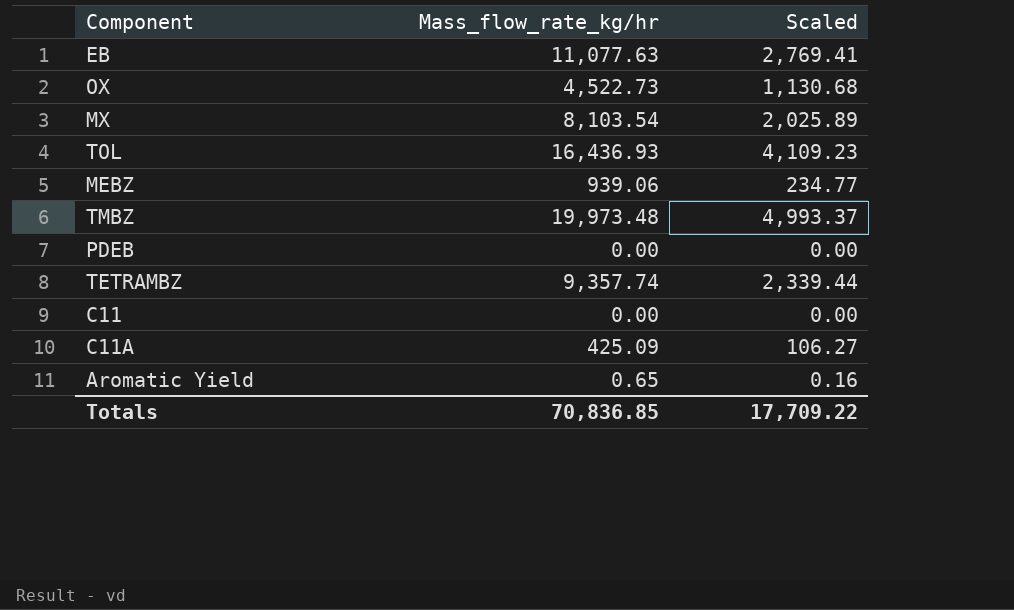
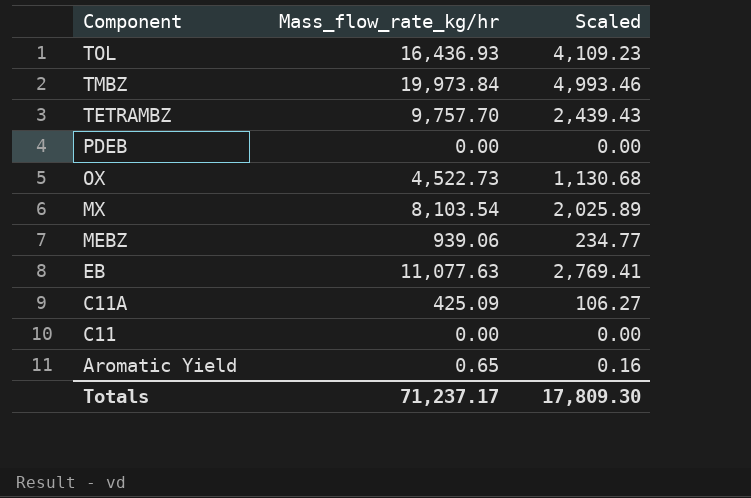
row order: none -> Component descending
TMBZ | Mass_flow_rate_kg/hr: 19,973.48 -> 19,973.84
TMBZ | Scaled: 4,993.37 -> 4,993.46
TETRAMBZ | Mass_flow_rate_kg/hr: 9,357.74 -> 9,757.70
TETRAMBZ | Scaled: 2,339.44 -> 2,439.43
Totals | Mass_flow_rate_kg/hr: 70,836.85 -> 71,237.17
Totals | Scaled: 17,709.22 -> 17,809.30

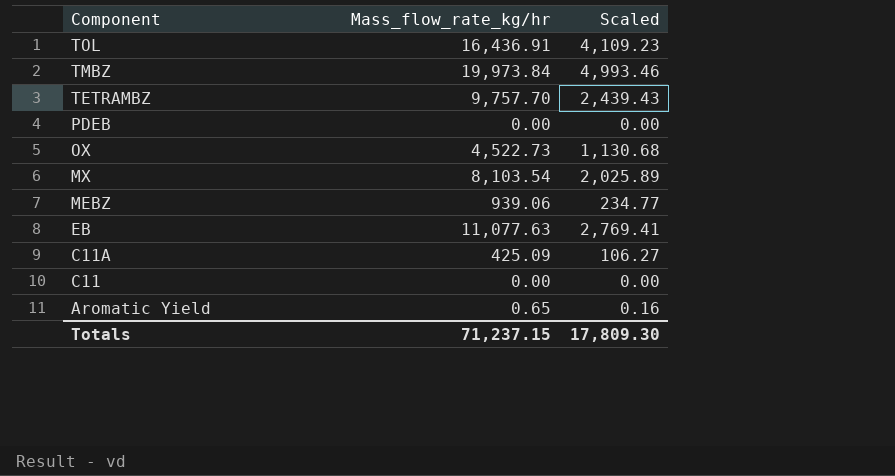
TOL | Mass_flow_rate_kg/hr: 16,436.93 -> 16,436.91
Totals | Mass_flow_rate_kg/hr: 71,237.17 -> 71,237.15

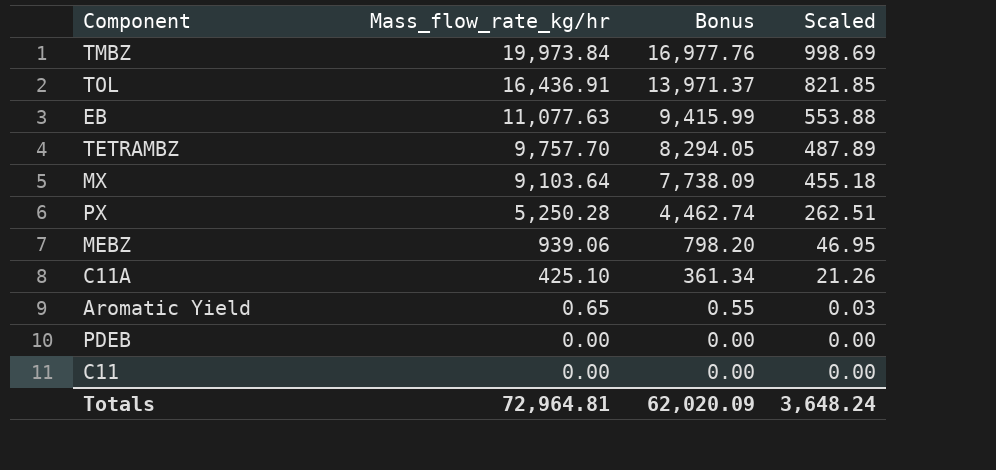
row order: Component descending -> Mass_flow_rate_kg/hr descending
column Bonus | formula: none -> [Mass_flow_rate_kg/hr] * 0.85
column Scaled | formula: [Mass_flow_rate_kg/hr] * 0.25 -> [Mass_flow_rate_kg/hr] * 0.05
row OX: 4,522.73 | 1,130.68 -> none
MX | Mass_flow_rate_kg/hr: 8,103.54 -> 9,103.64
row PX: none -> 5,250.28 | 4,462.74 | 262.51
C11A | Mass_flow_rate_kg/hr: 425.09 -> 425.10
Totals | Mass_flow_rate_kg/hr: 71,237.15 -> 72,964.81
Totals | Scaled: 17,809.30 -> 3,648.24

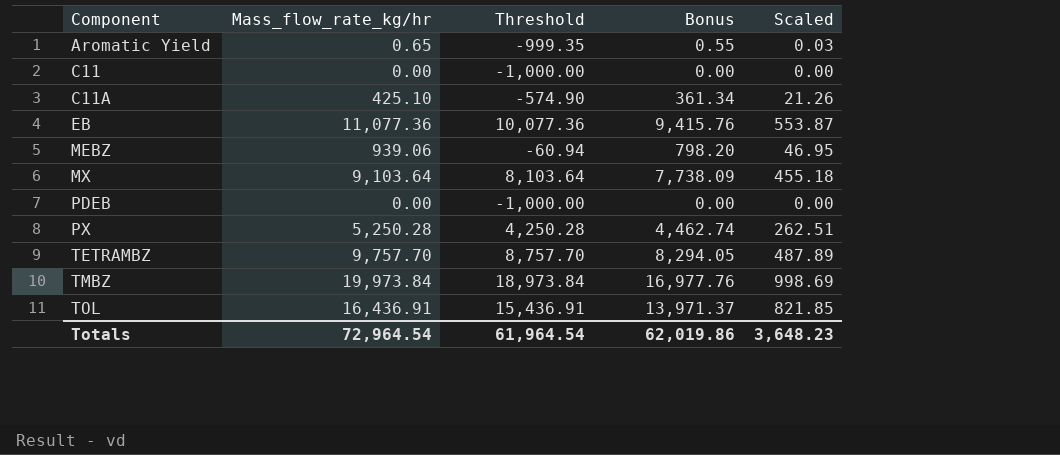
row order: Mass_flow_rate_kg/hr descending -> Component ascending
column Threshold | formula: none -> [Mass_flow_rate_kg/hr] - 1000
EB | Mass_flow_rate_kg/hr: 11,077.63 -> 11,077.36
EB | Bonus: 9,415.99 -> 9,415.76
EB | Scaled: 553.88 -> 553.87
Totals | Mass_flow_rate_kg/hr: 72,964.81 -> 72,964.54
Totals | Bonus: 62,020.09 -> 62,019.86
Totals | Scaled: 3,648.24 -> 3,648.23

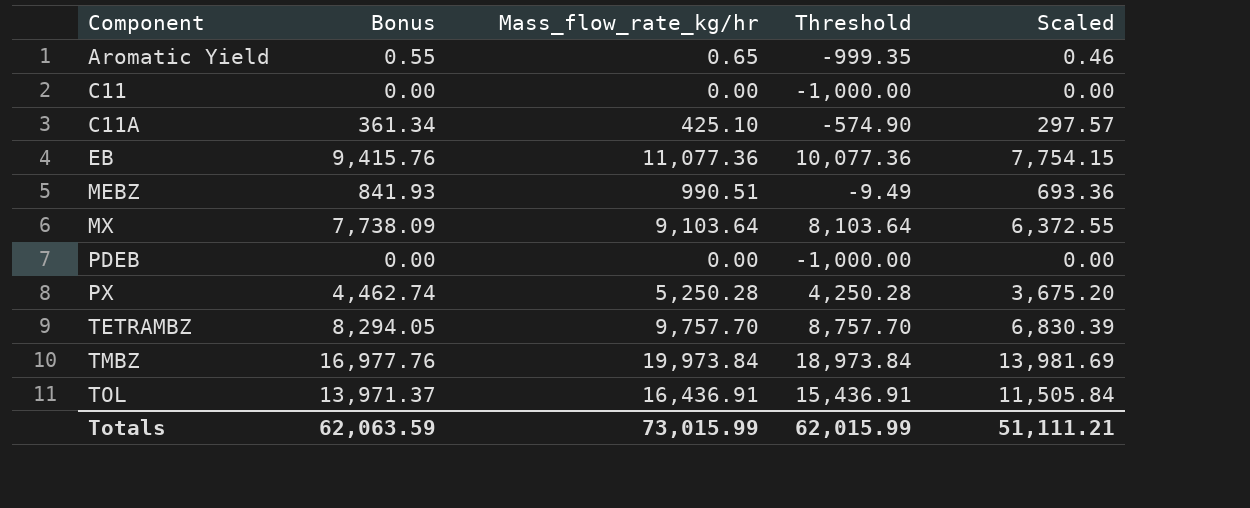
column Bonus | position: 4 -> 2
column Scaled | formula: [Mass_flow_rate_kg/hr] * 0.05 -> [Mass_flow_rate_kg/hr] * 0.7
MEBZ | Bonus: 798.20 -> 841.93
MEBZ | Mass_flow_rate_kg/hr: 939.06 -> 990.51
MEBZ | Threshold: -60.94 -> -9.49
Totals | Bonus: 62,019.86 -> 62,063.59
Totals | Mass_flow_rate_kg/hr: 72,964.54 -> 73,015.99
Totals | Threshold: 61,964.54 -> 62,015.99
Totals | Scaled: 3,648.23 -> 51,111.21

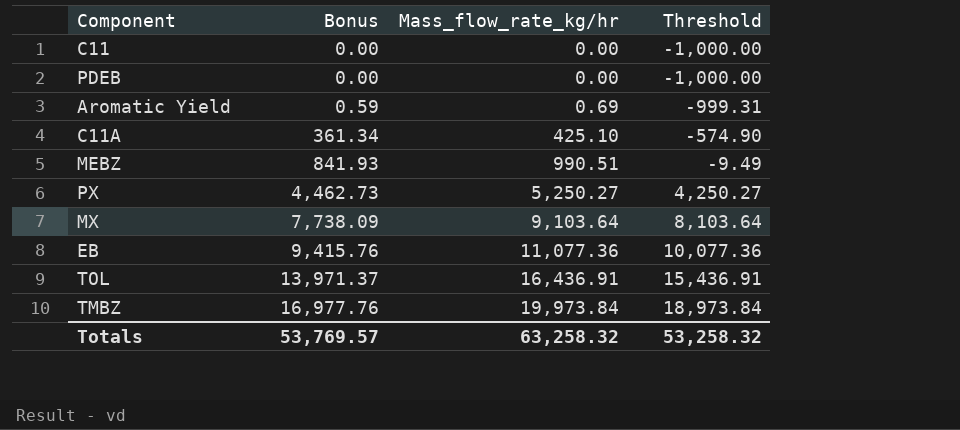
row order: Component ascending -> Bonus ascending
column Scaled | formula: [Mass_flow_rate_kg/hr] * 0.7 -> none
row TETRAMBZ: 8,294.05 | 9,757.70 | 8,757.70 | 6,830.39 -> none
Aromatic Yield | Bonus: 0.55 -> 0.59
Aromatic Yield | Mass_flow_rate_kg/hr: 0.65 -> 0.69
Aromatic Yield | Threshold: -999.35 -> -999.31
PX | Bonus: 4,462.74 -> 4,462.73
PX | Mass_flow_rate_kg/hr: 5,250.28 -> 5,250.27
PX | Threshold: 4,250.28 -> 4,250.27
Totals | Bonus: 62,063.59 -> 53,769.57
Totals | Mass_flow_rate_kg/hr: 73,015.99 -> 63,258.32
Totals | Threshold: 62,015.99 -> 53,258.32

